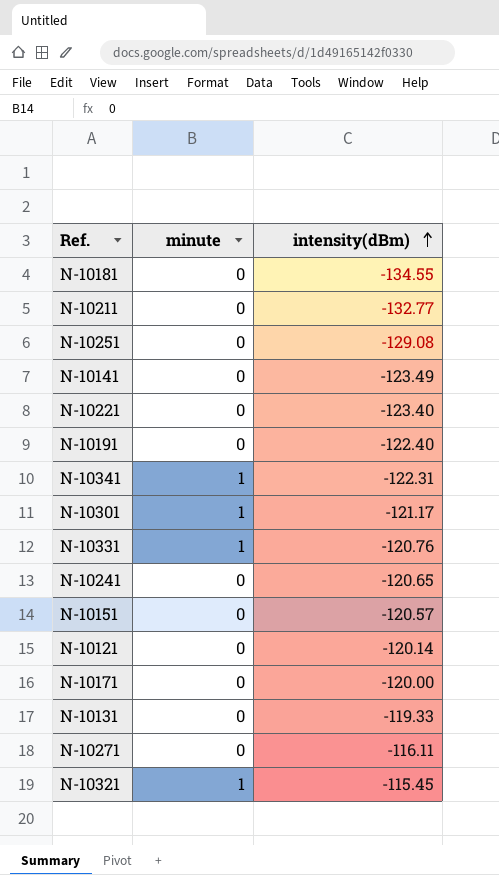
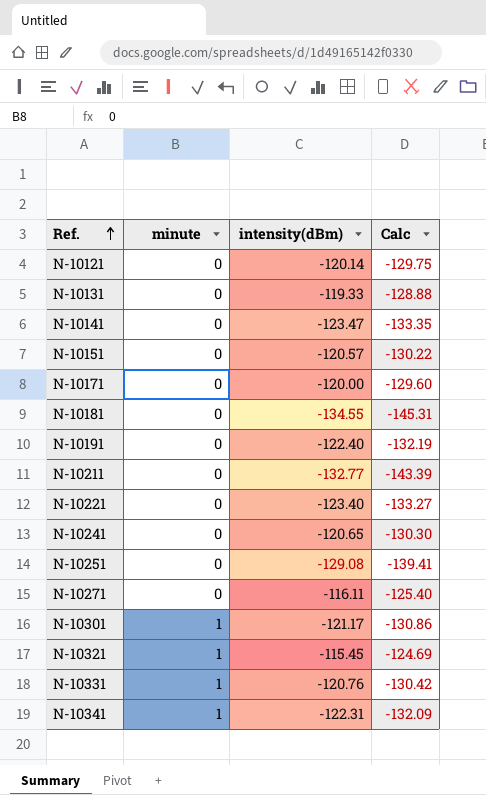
row order: intensity(dBm) ascending -> Ref. ascending
column Calc | formula: none -> [intensity(dBm)] * 1.08
N-10141 | intensity(dBm): -123.49 -> -123.47

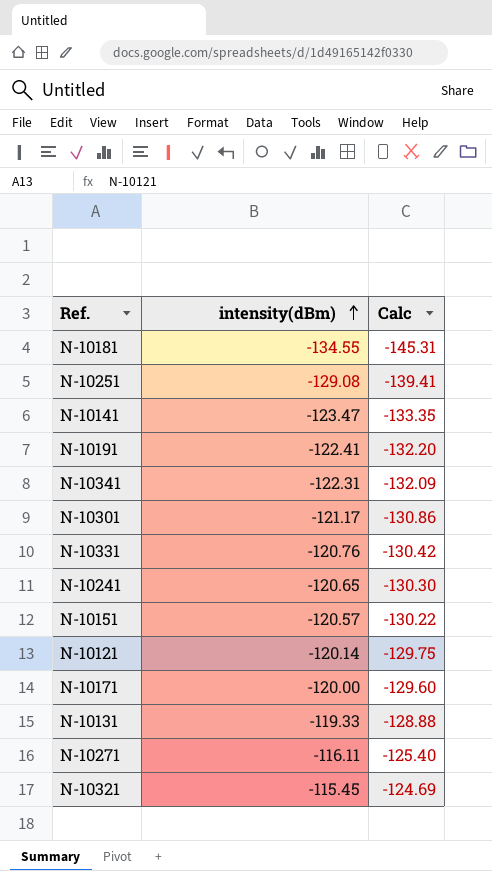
row order: Ref. ascending -> intensity(dBm) ascending
column minute | position: 2 -> none
row N-10211: 0 | -132.77 | -143.39 -> none
row N-10221: 0 | -123.40 | -133.27 -> none
N-10191 | intensity(dBm): -122.40 -> -122.41
N-10191 | Calc: -132.19 -> -132.20

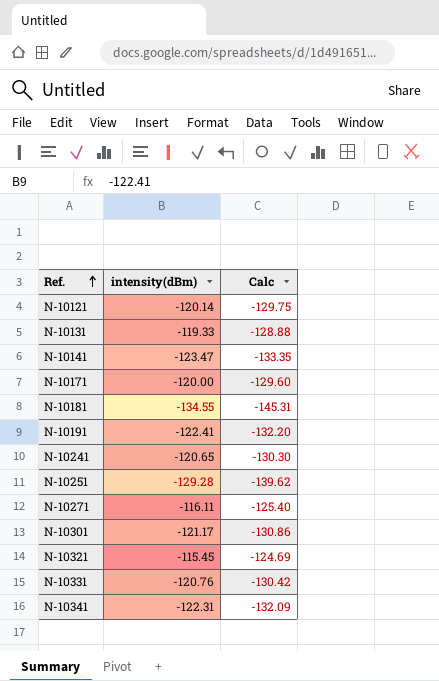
row order: intensity(dBm) ascending -> Ref. ascending
row N-10151: -120.57 | -130.22 -> none
N-10251 | intensity(dBm): -129.08 -> -129.28
N-10251 | Calc: -139.41 -> -139.62

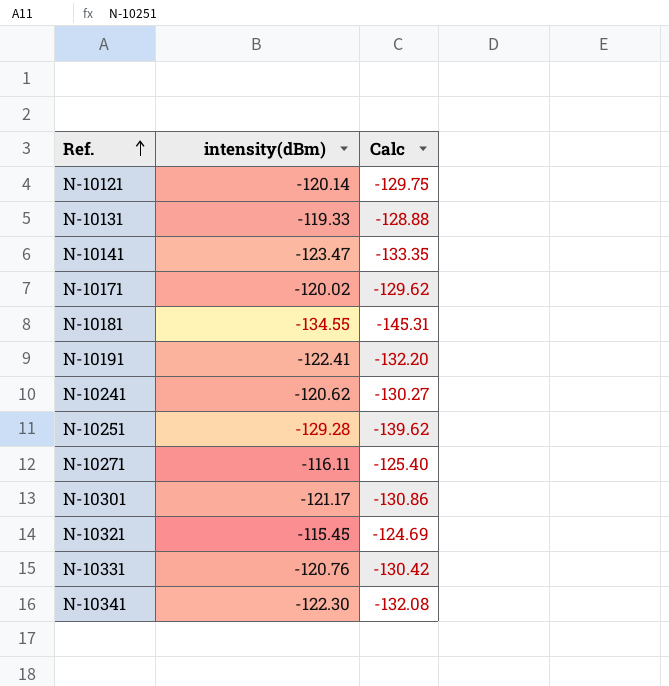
N-10171 | intensity(dBm): -120.00 -> -120.02
N-10171 | Calc: -129.60 -> -129.62
N-10241 | intensity(dBm): -120.65 -> -120.62
N-10241 | Calc: -130.30 -> -130.27
N-10341 | intensity(dBm): -122.31 -> -122.30
N-10341 | Calc: -132.09 -> -132.08

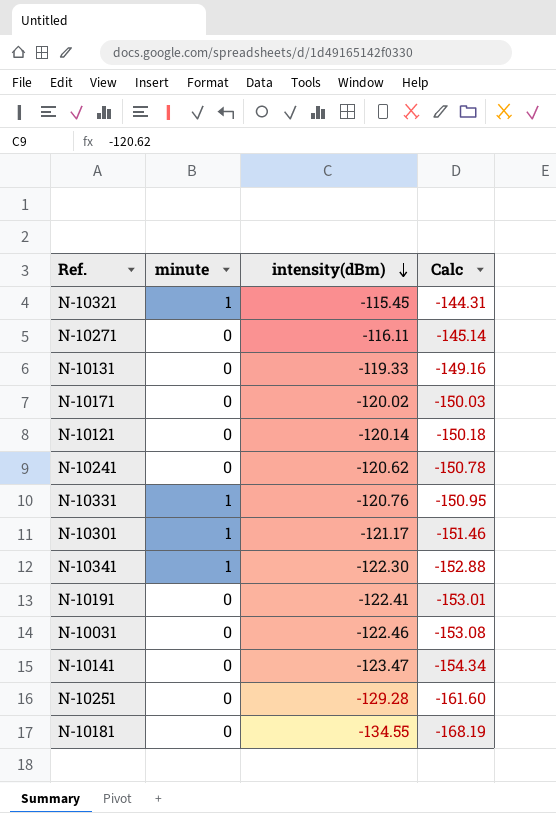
row order: Ref. ascending -> intensity(dBm) descending
column minute | position: none -> 2
column Calc | formula: [intensity(dBm)] * 1.08 -> [intensity(dBm)] * 1.25
row N-10031: none -> 0 | -122.46 | -153.08

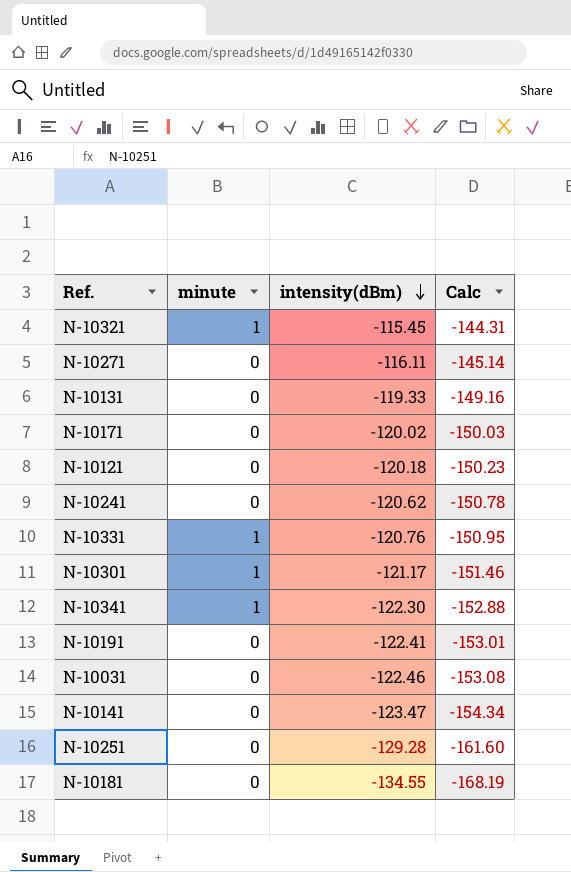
N-10121 | intensity(dBm): -120.14 -> -120.18
N-10121 | Calc: -150.18 -> -150.23

